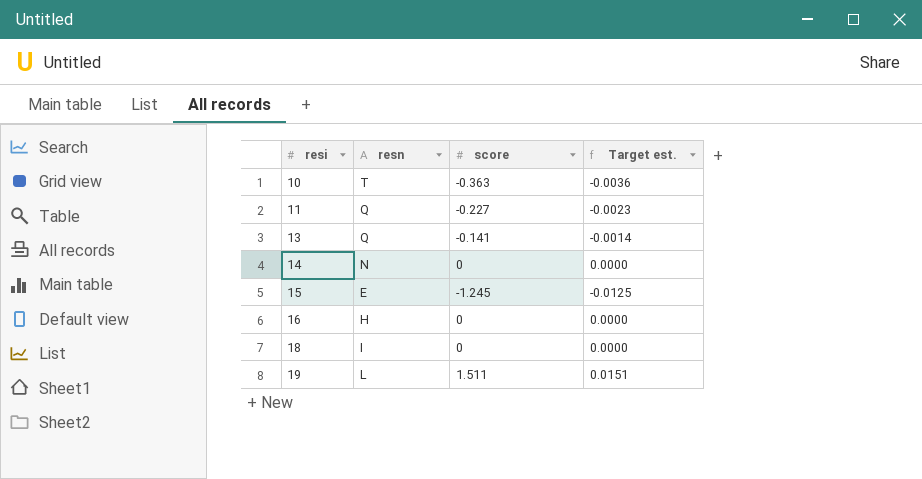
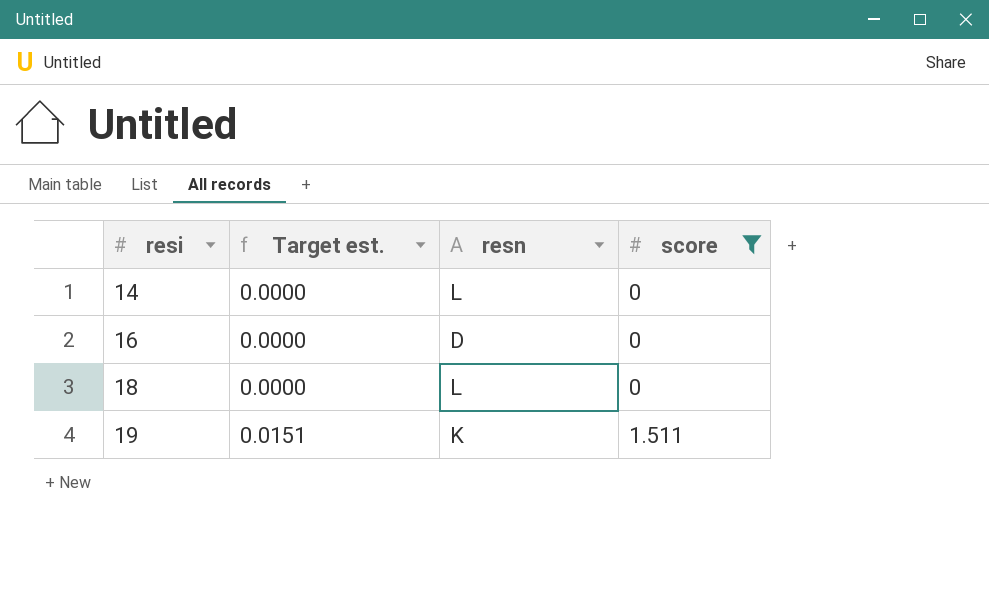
filter: none -> score >= 0
column Target est. | position: 4 -> 2
14 | resn: N -> L
16 | resn: H -> D
18 | resn: I -> L
19 | resn: L -> K

